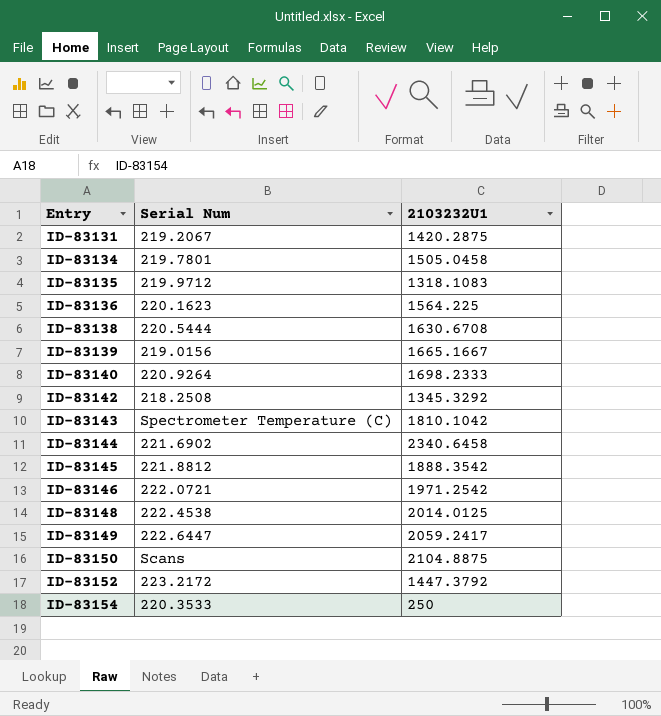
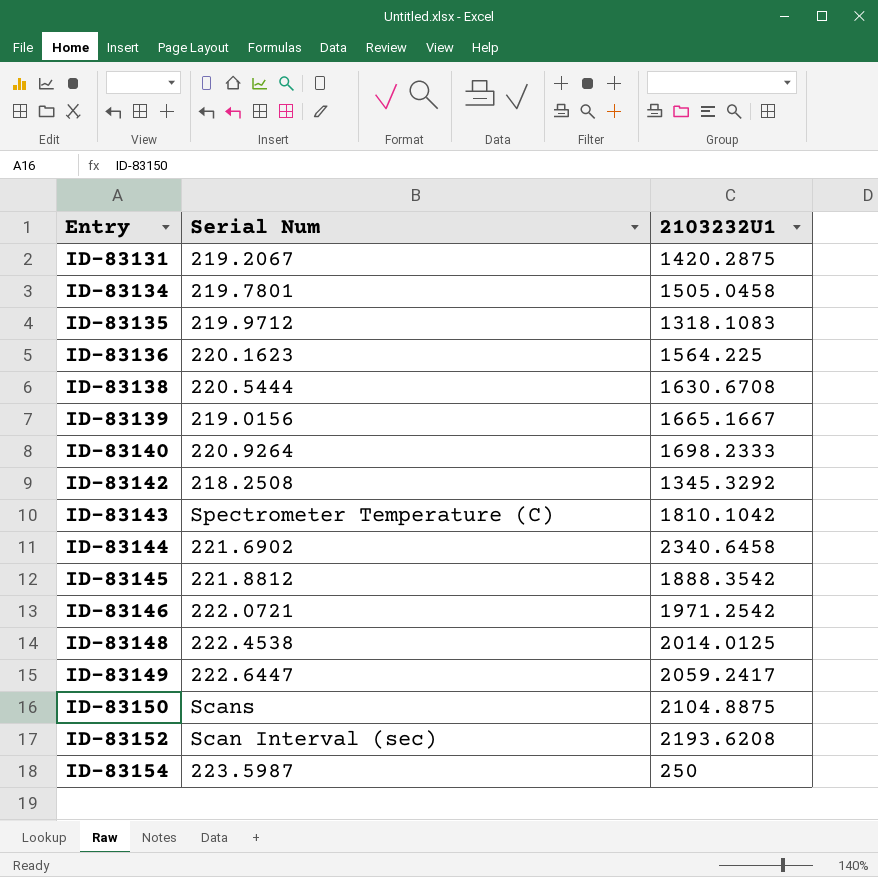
ID-83152 | Serial Num: 223.2172 -> Scan Interval (sec)
ID-83152 | 2103232U1: 1447.3792 -> 2193.6208
ID-83154 | Serial Num: 220.3533 -> 223.5987

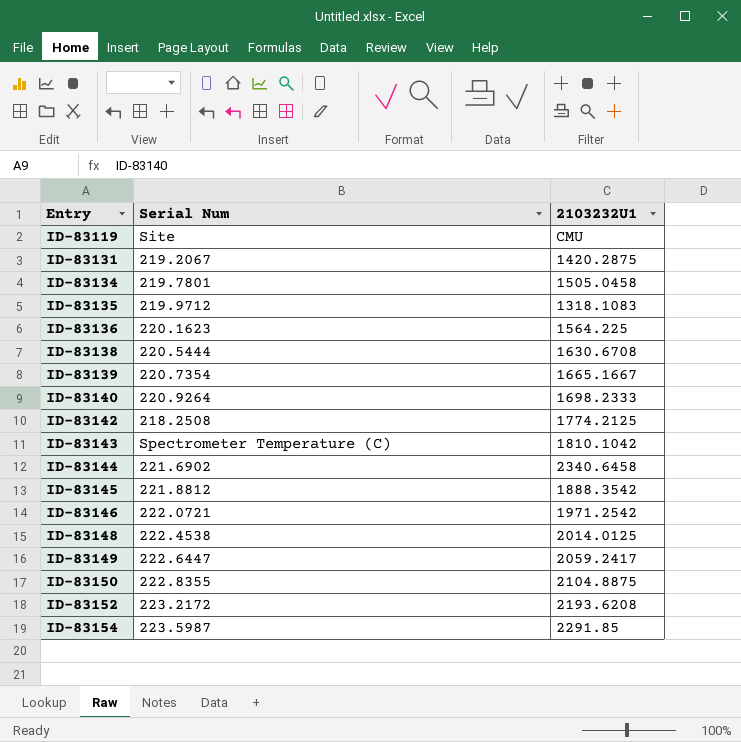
row ID-83119: none -> Site | CMU
ID-83139 | Serial Num: 219.0156 -> 220.7354
ID-83142 | 2103232U1: 1345.3292 -> 1774.2125
ID-83150 | Serial Num: Scans -> 222.8355
ID-83152 | Serial Num: Scan Interval (sec) -> 223.2172
ID-83154 | 2103232U1: 250 -> 2291.85

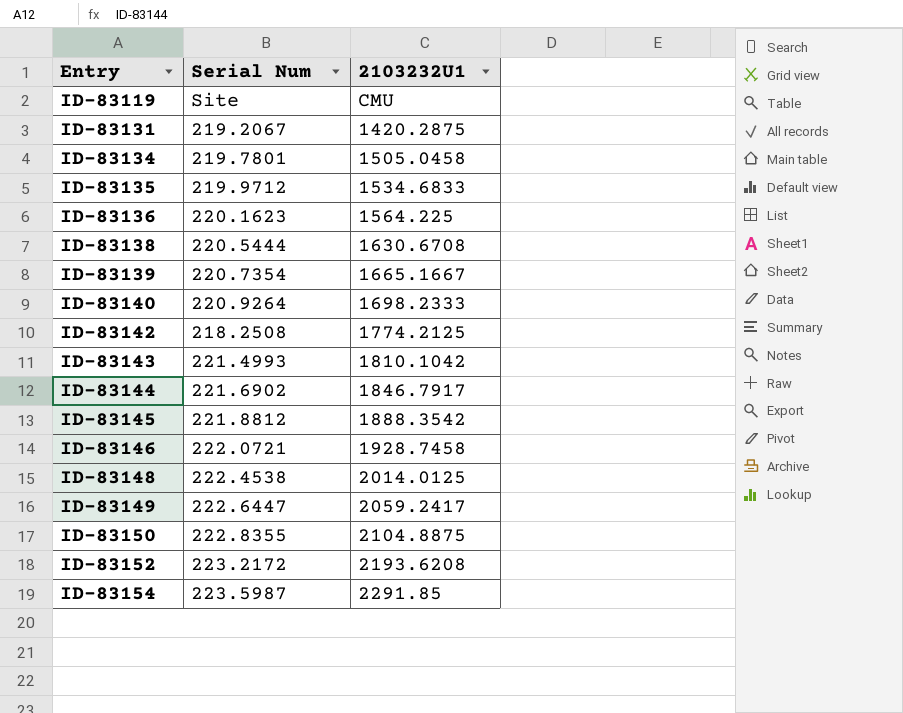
ID-83135 | 2103232U1: 1318.1083 -> 1534.6833
ID-83143 | Serial Num: Spectrometer Temperature (C) -> 221.4993
ID-83144 | 2103232U1: 2340.6458 -> 1846.7917
ID-83146 | 2103232U1: 1971.2542 -> 1928.7458

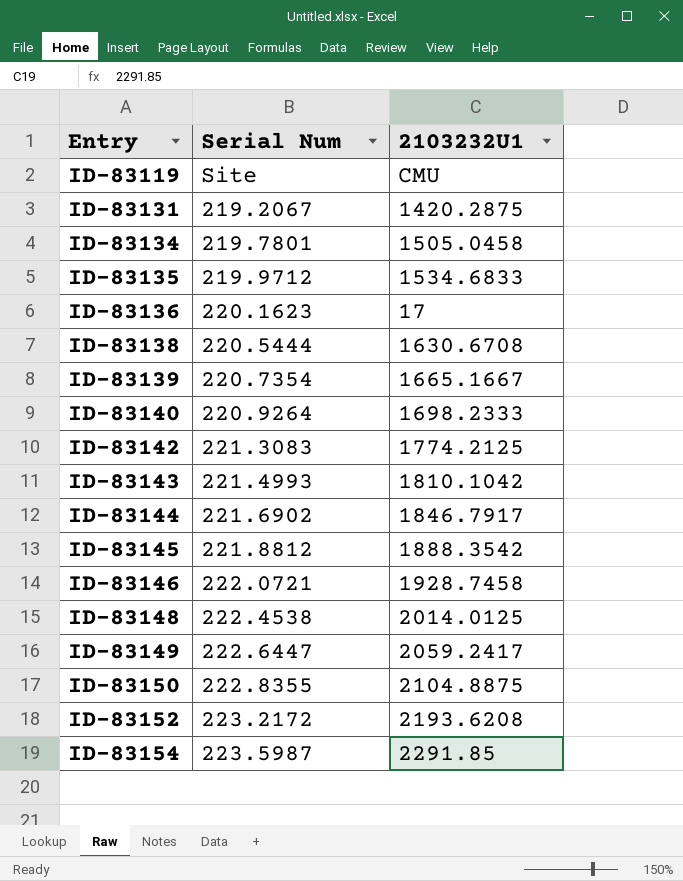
ID-83136 | 2103232U1: 1564.225 -> 17
ID-83142 | Serial Num: 218.2508 -> 221.3083

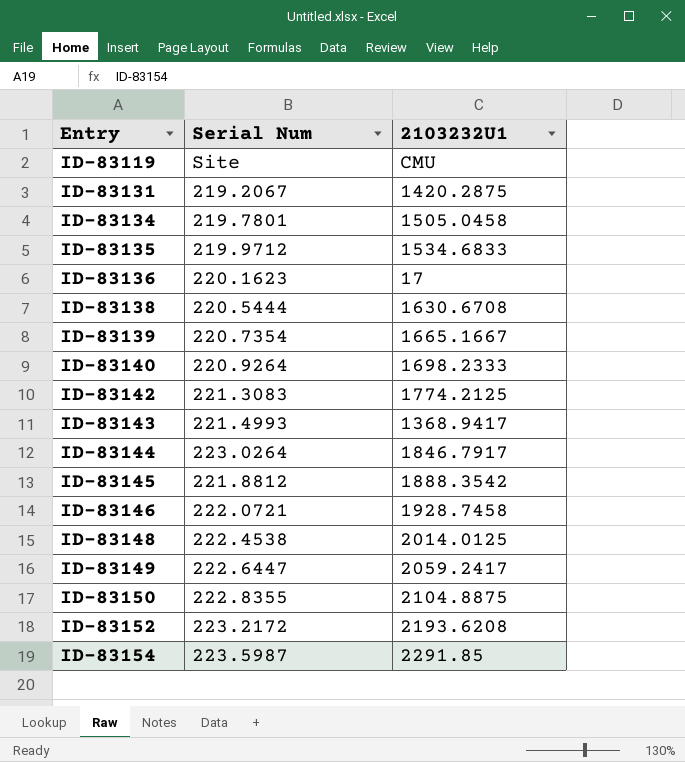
ID-83143 | 2103232U1: 1810.1042 -> 1368.9417
ID-83144 | Serial Num: 221.6902 -> 223.0264

